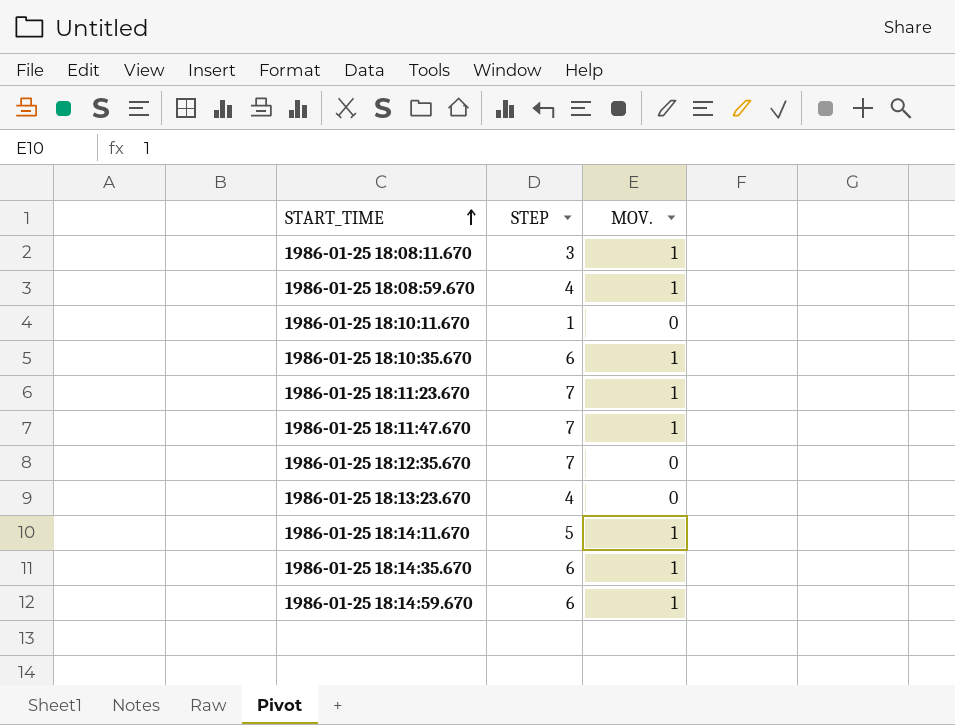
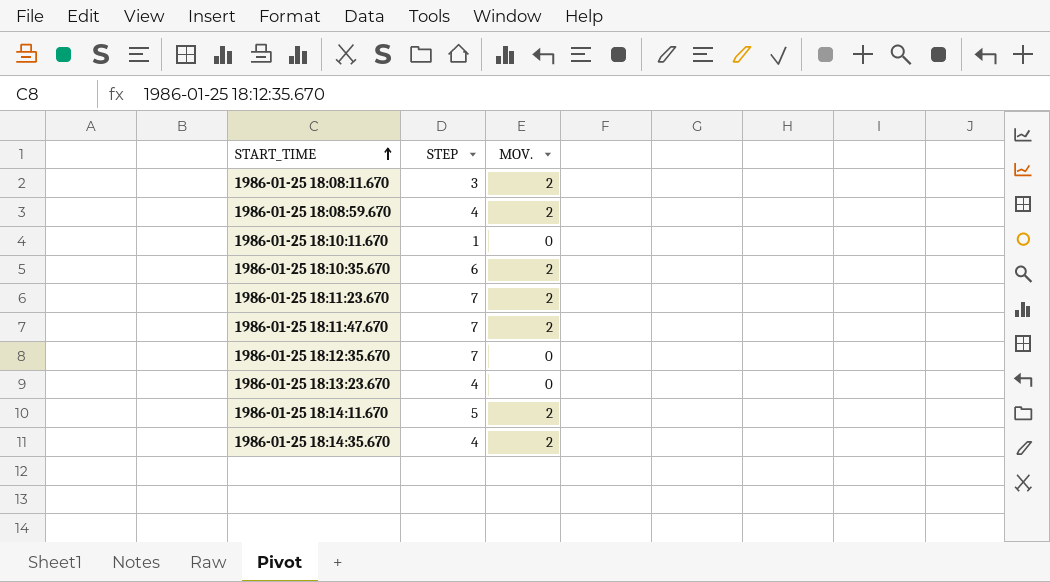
row 1986-01-25 18:14:59.670: 6 | 1 -> none
1986-01-25 18:08:11.670 | MOV.: 1 -> 2
1986-01-25 18:08:59.670 | MOV.: 1 -> 2
1986-01-25 18:10:35.670 | MOV.: 1 -> 2
1986-01-25 18:11:23.670 | MOV.: 1 -> 2
1986-01-25 18:11:47.670 | MOV.: 1 -> 2
1986-01-25 18:14:11.670 | MOV.: 1 -> 2
1986-01-25 18:14:35.670 | STEP: 6 -> 4
1986-01-25 18:14:35.670 | MOV.: 1 -> 2

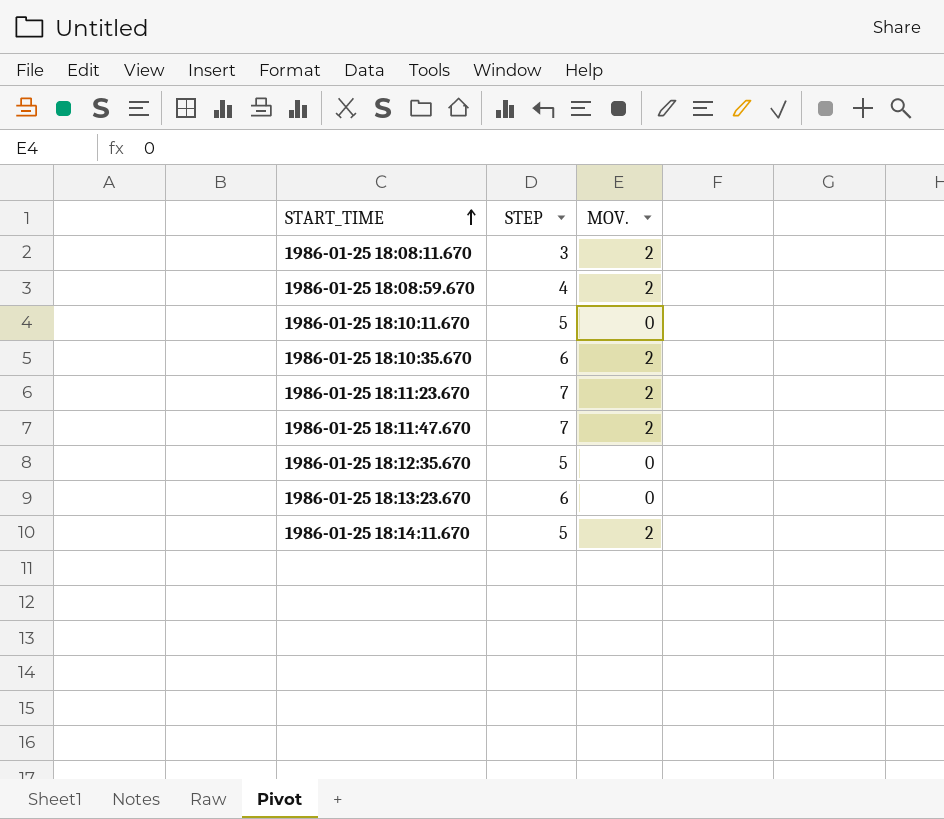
row 1986-01-25 18:14:35.670: 4 | 2 -> none
1986-01-25 18:10:11.670 | STEP: 1 -> 5
1986-01-25 18:12:35.670 | STEP: 7 -> 5
1986-01-25 18:13:23.670 | STEP: 4 -> 6

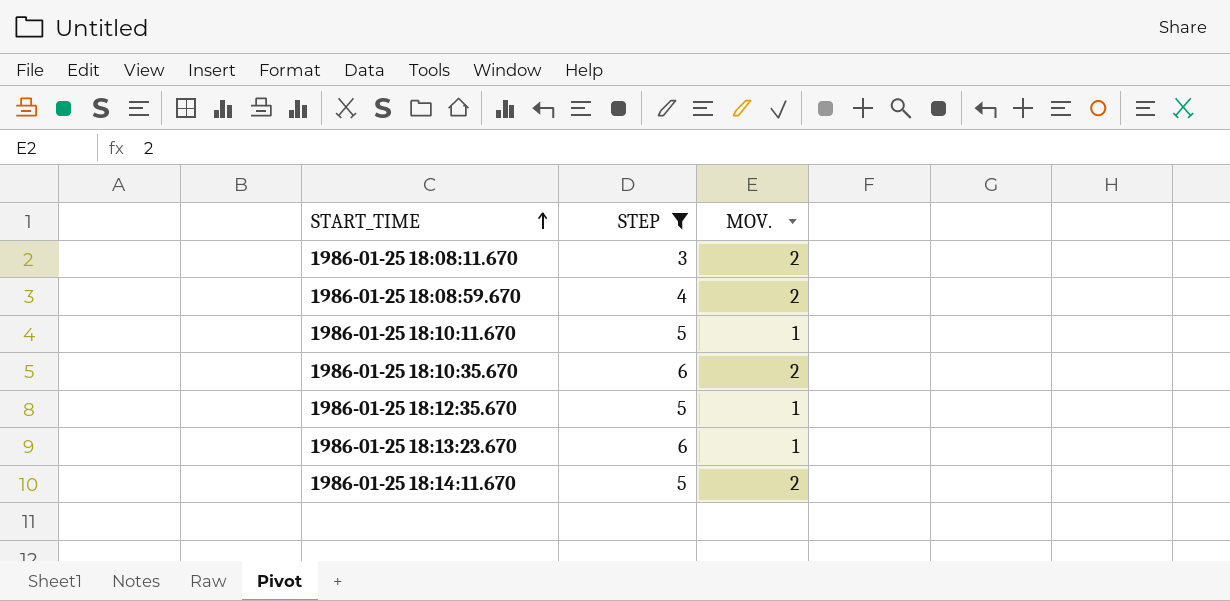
filter: none -> STEP != 7
1986-01-25 18:10:11.670 | MOV.: 0 -> 1
1986-01-25 18:12:35.670 | MOV.: 0 -> 1
1986-01-25 18:13:23.670 | MOV.: 0 -> 1

